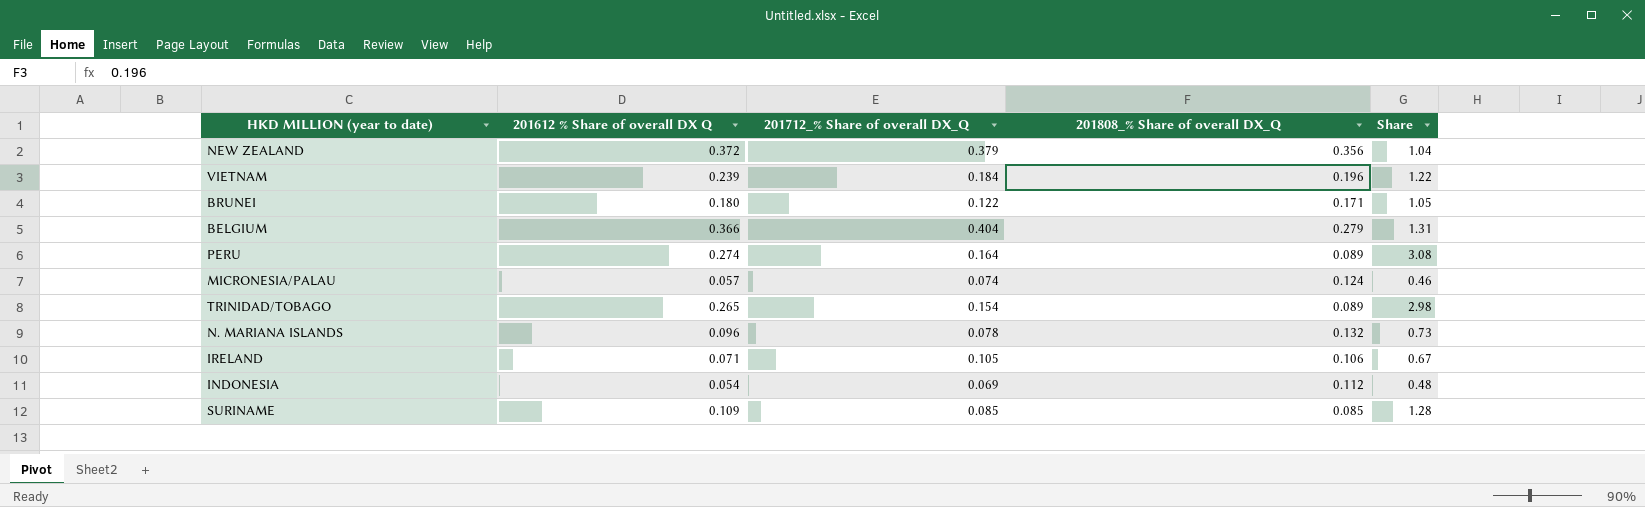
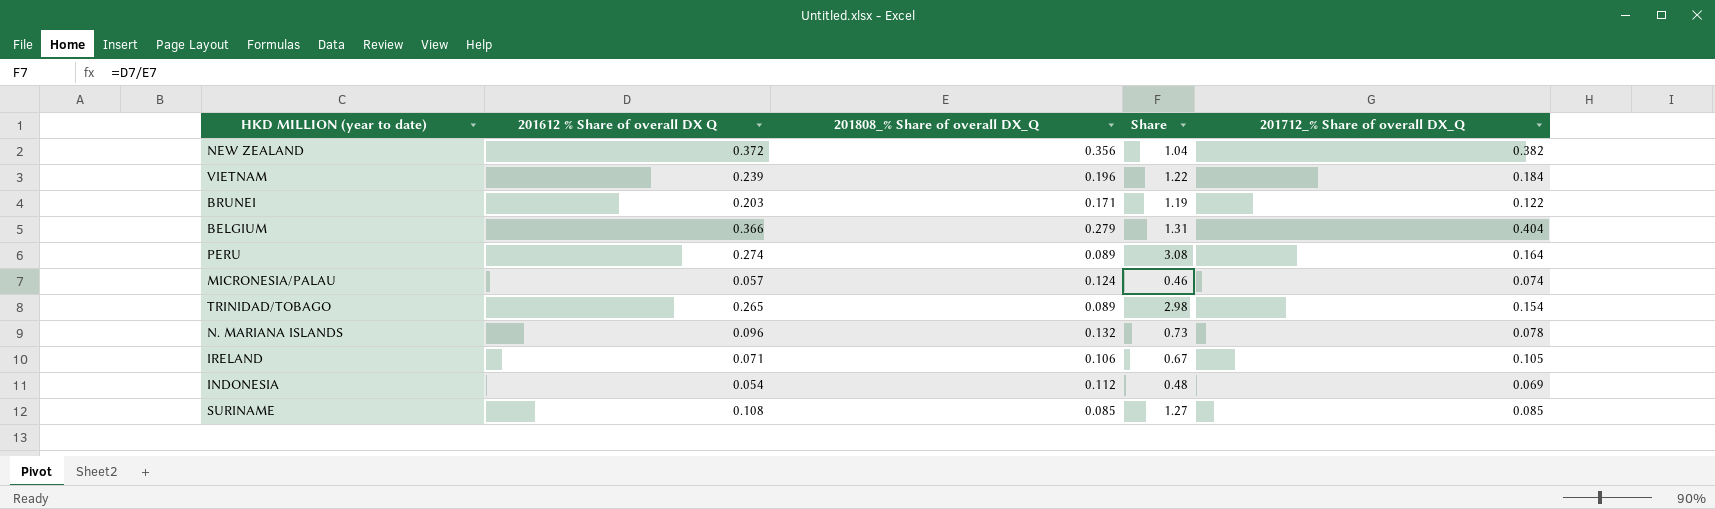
column 201712_% Share of overall DX_Q | position: 3 -> 5
NEW ZEALAND | 201712_% Share of overall DX_Q: 0.379 -> 0.382
BRUNEI | 201612 % Share of overall DX Q: 0.180 -> 0.203
BRUNEI | Share: 1.05 -> 1.19
SURINAME | 201612 % Share of overall DX Q: 0.109 -> 0.108
SURINAME | Share: 1.28 -> 1.27

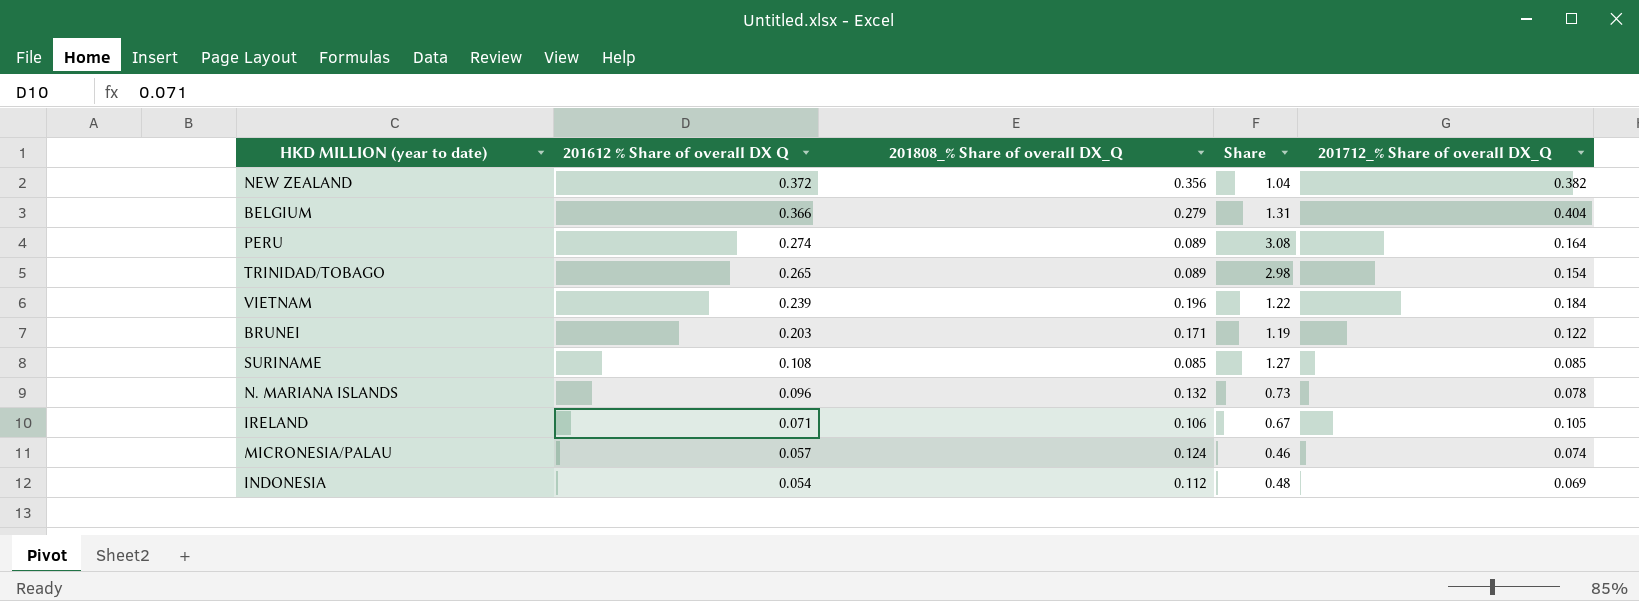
row order: none -> 201612 % Share of overall DX Q descending

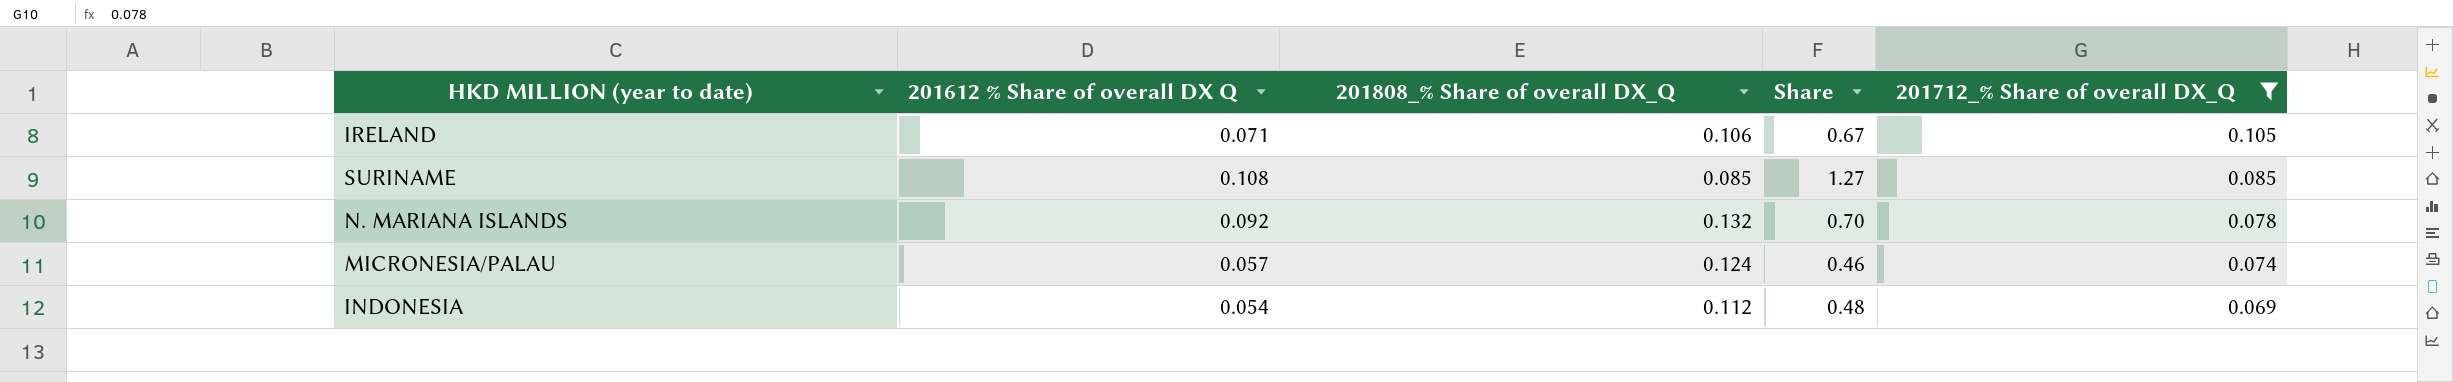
filter: none -> 201712_% Share of overall DX_Q <= 0.105
row order: 201612 % Share of overall DX Q descending -> 201712_% Share of overall DX_Q descending
N. MARIANA ISLANDS | 201612 % Share of overall DX Q: 0.096 -> 0.092
N. MARIANA ISLANDS | Share: 0.73 -> 0.70

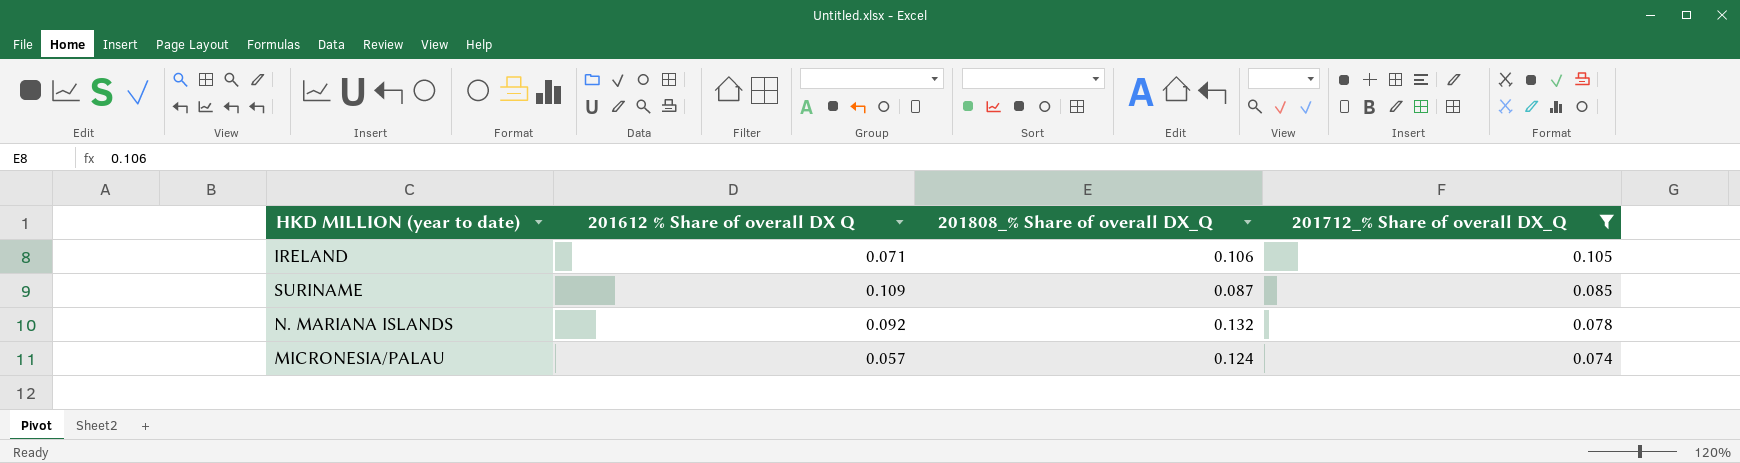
column Share | formula: [201612 % Share of overall DX Q] / [201808_% Share of overall DX_Q] -> none
row INDONESIA: 0.054 | 0.112 | 0.48 | 0.069 -> none
SURINAME | 201612 % Share of overall DX Q: 0.108 -> 0.109
SURINAME | 201808_% Share of overall DX_Q: 0.085 -> 0.087

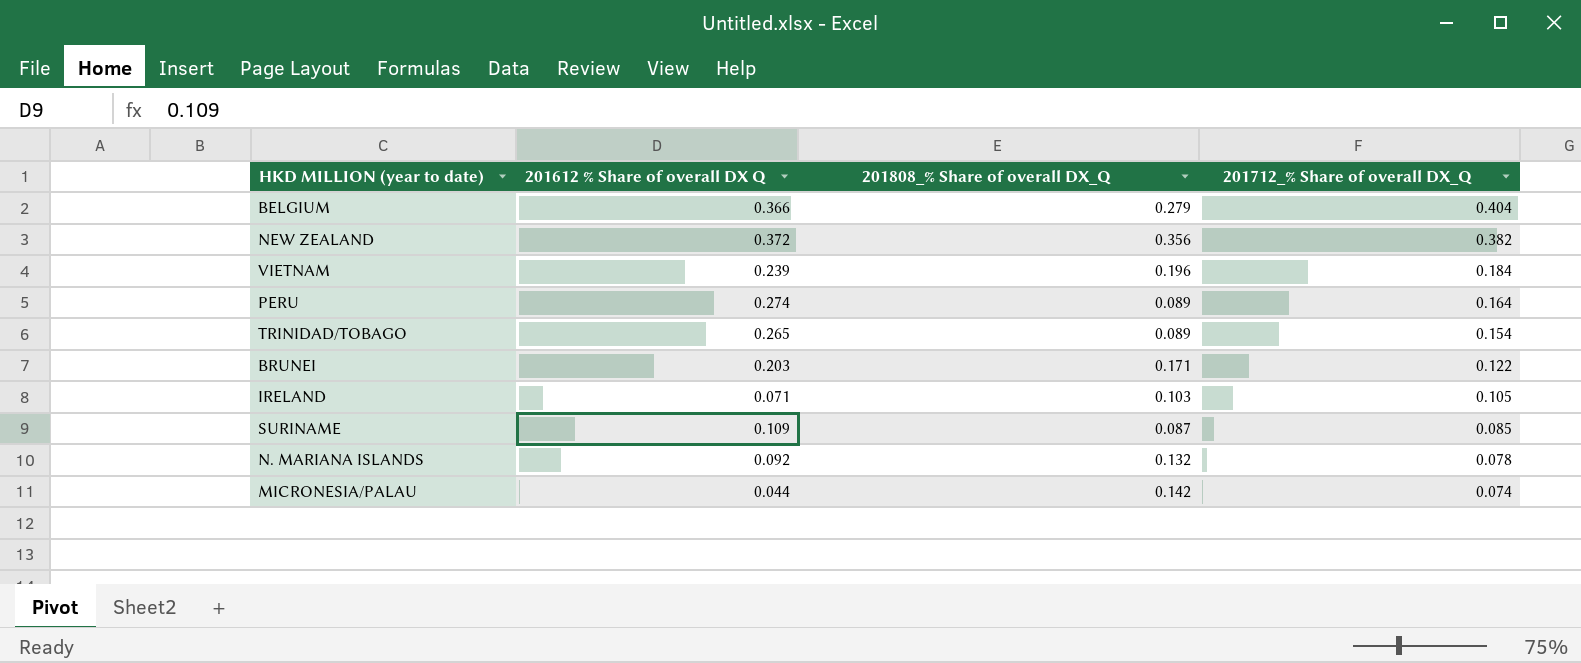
filter: 201712_% Share of overall DX_Q <= 0.105 -> none
IRELAND | 201808_% Share of overall DX_Q: 0.106 -> 0.103
MICRONESIA/PALAU | 201612 % Share of overall DX Q: 0.057 -> 0.044
MICRONESIA/PALAU | 201808_% Share of overall DX_Q: 0.124 -> 0.142

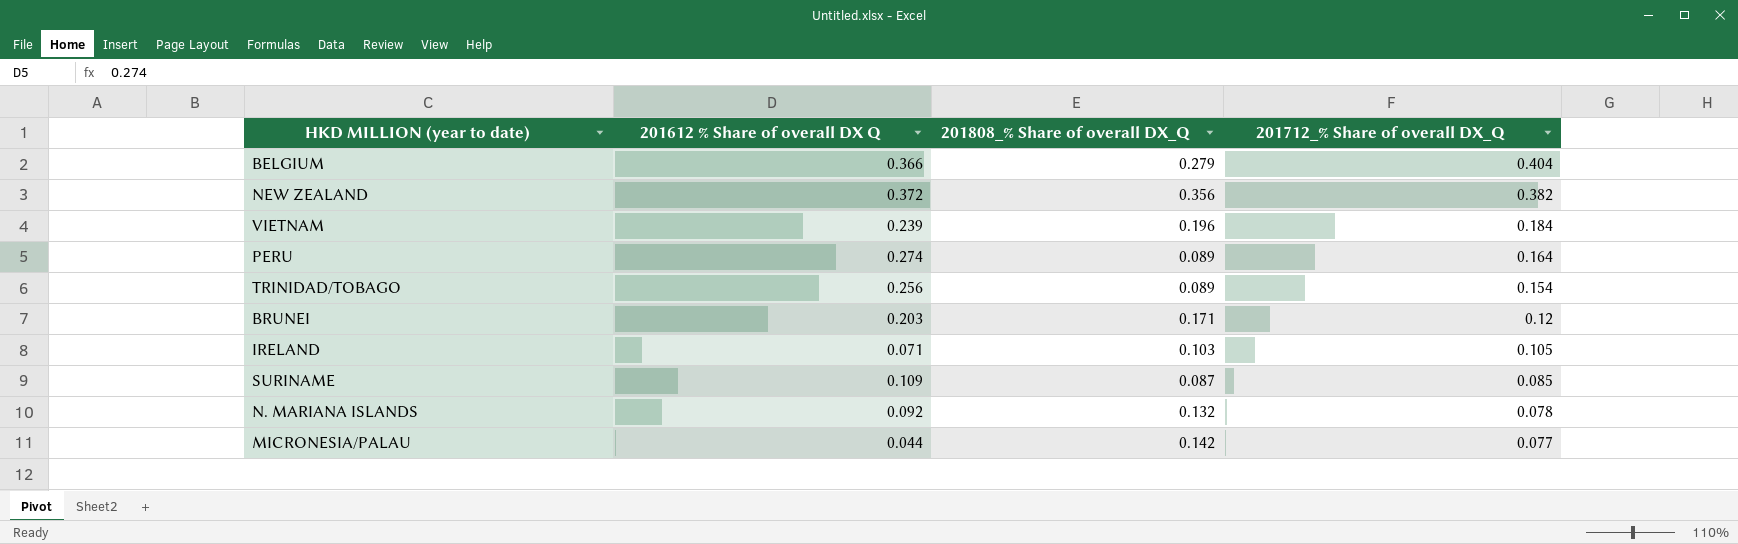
TRINIDAD/TOBAGO | 201612 % Share of overall DX Q: 0.265 -> 0.256
BRUNEI | 201712_% Share of overall DX_Q: 0.122 -> 0.12
MICRONESIA/PALAU | 201712_% Share of overall DX_Q: 0.074 -> 0.077

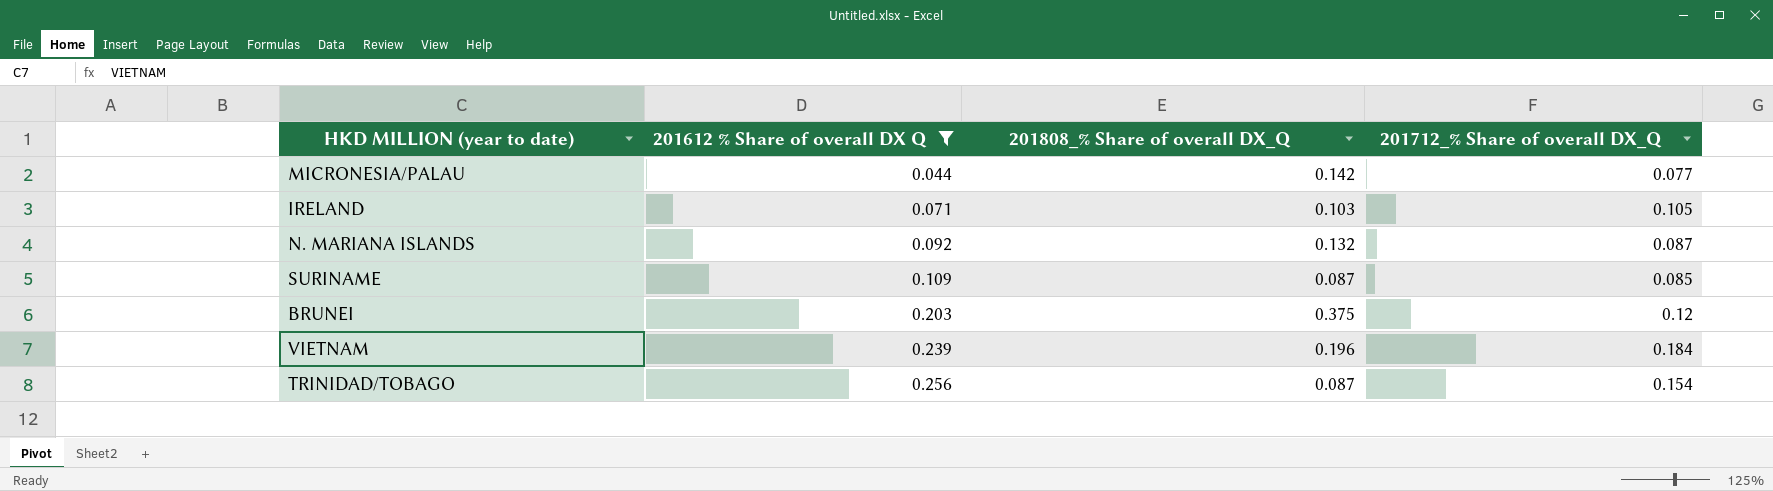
filter: none -> 201612 % Share of overall DX Q <= 0.256
row order: 201712_% Share of overall DX_Q descending -> 201612 % Share of overall DX Q ascending
N. MARIANA ISLANDS | 201712_% Share of overall DX_Q: 0.078 -> 0.087
BRUNEI | 201808_% Share of overall DX_Q: 0.171 -> 0.375
TRINIDAD/TOBAGO | 201808_% Share of overall DX_Q: 0.089 -> 0.087

